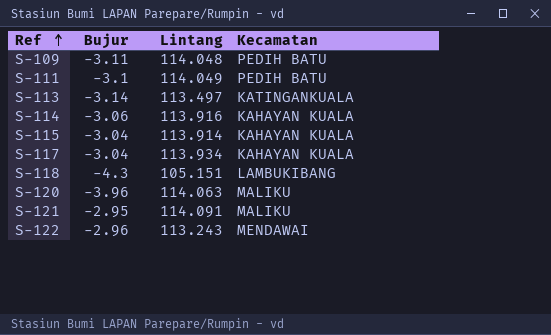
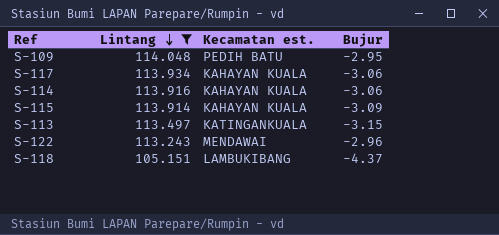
filter: none -> Lintang <= 114.048
row order: Ref ascending -> Lintang descending
column name: Kecamatan -> Kecamatan est.
column Bujur | position: 2 -> 4
S-109 | Bujur: -3.11 -> -2.95
S-117 | Bujur: -3.04 -> -3.06
S-115 | Bujur: -3.04 -> -3.09
S-113 | Bujur: -3.14 -> -3.15
S-118 | Bujur: -4.3 -> -4.37

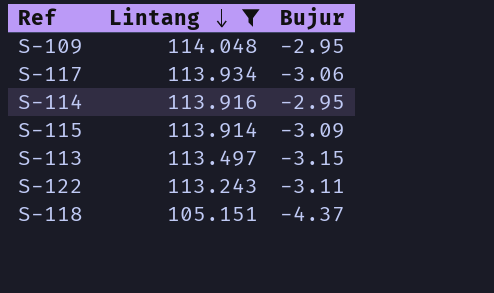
column Kecamatan est. | position: 3 -> none
S-114 | Bujur: -3.06 -> -2.95
S-122 | Bujur: -2.96 -> -3.11

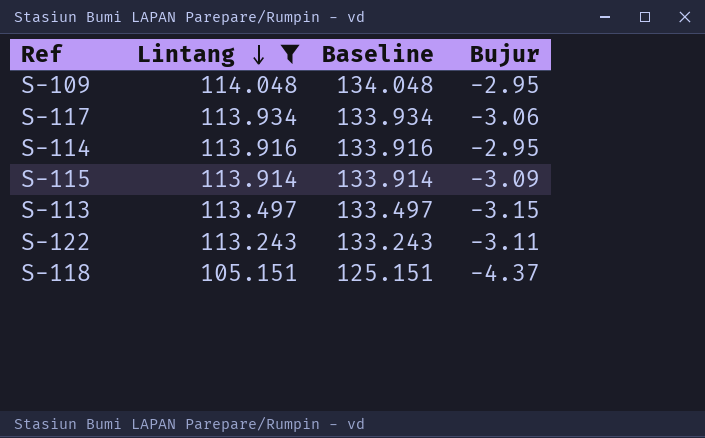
column Baseline | formula: none -> [Lintang] + 20

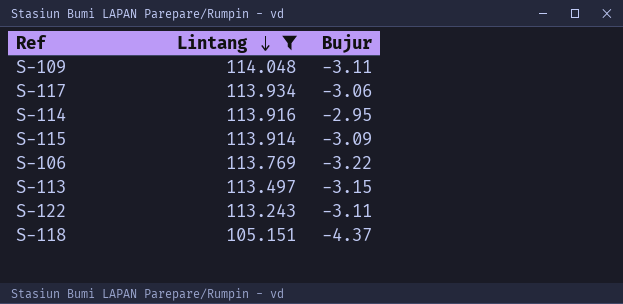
column Baseline | formula: [Lintang] + 20 -> none
S-109 | Bujur: -2.95 -> -3.11
row S-106: none -> 113.769 | -3.22

